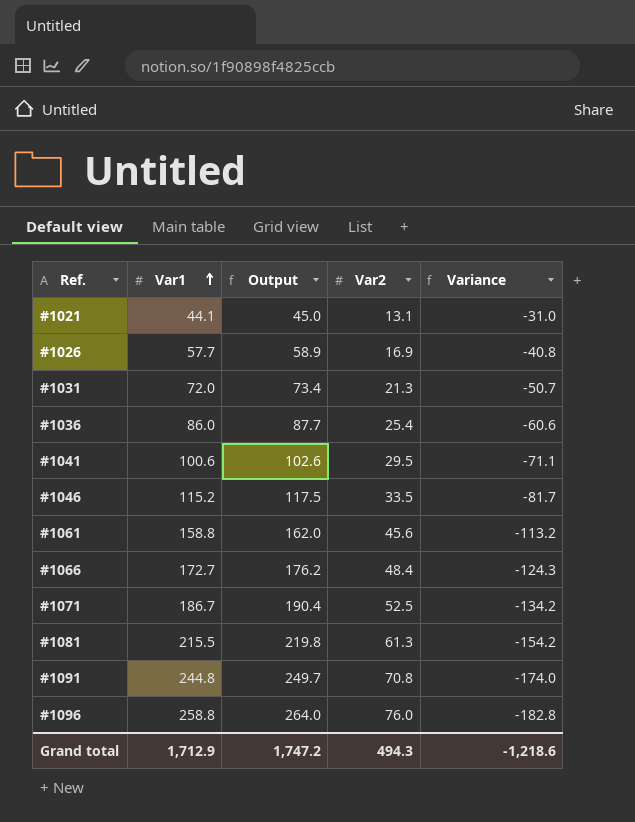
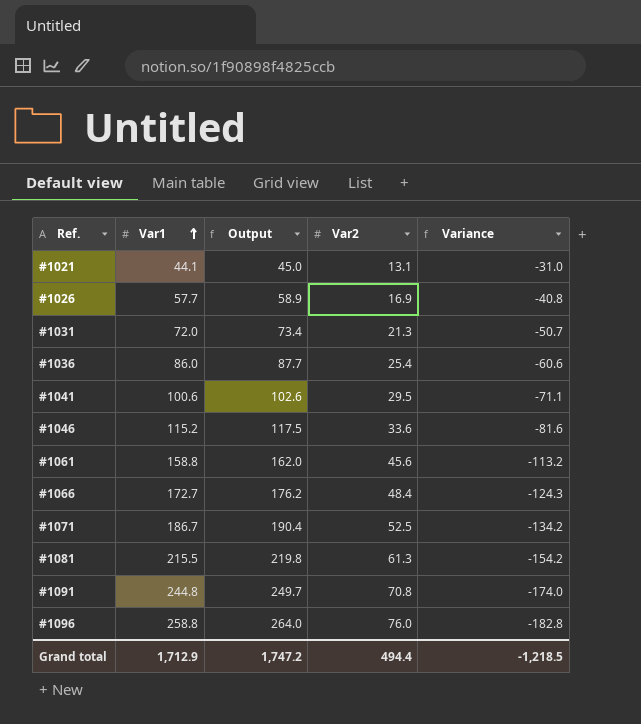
#1046 | Var2: 33.5 -> 33.6
#1046 | Variance: -81.7 -> -81.6
Grand total | Var2: 494.3 -> 494.4
Grand total | Variance: -1,218.6 -> -1,218.5

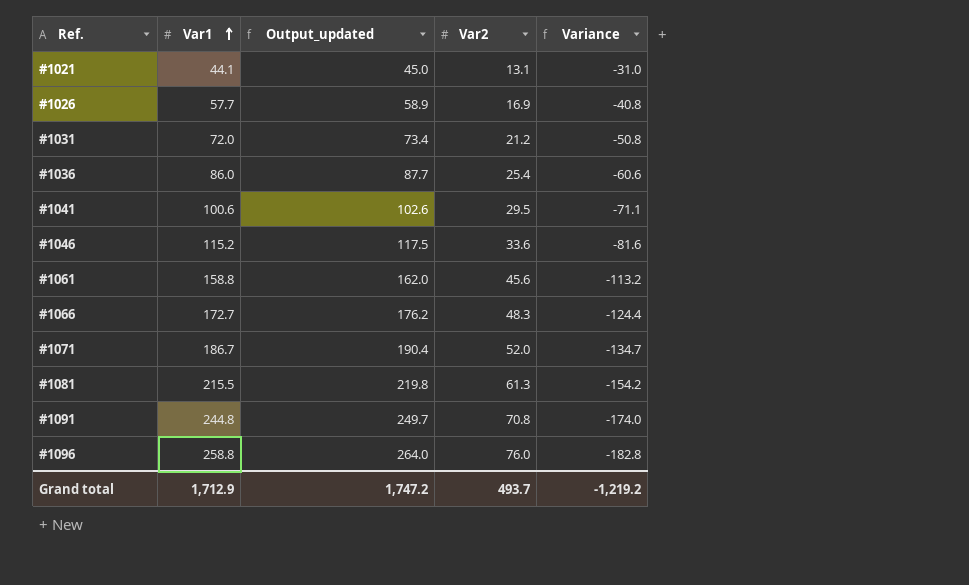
column name: Output -> Output_updated
#1031 | Var2: 21.3 -> 21.2
#1031 | Variance: -50.7 -> -50.8
#1066 | Var2: 48.4 -> 48.3
#1066 | Variance: -124.3 -> -124.4
#1071 | Var2: 52.5 -> 52.0
#1071 | Variance: -134.2 -> -134.7
Grand total | Var2: 494.4 -> 493.7
Grand total | Variance: -1,218.5 -> -1,219.2

